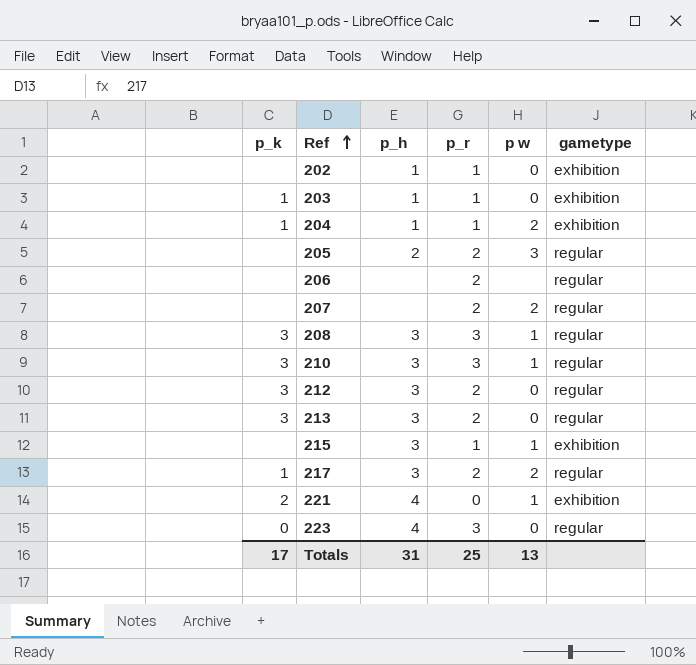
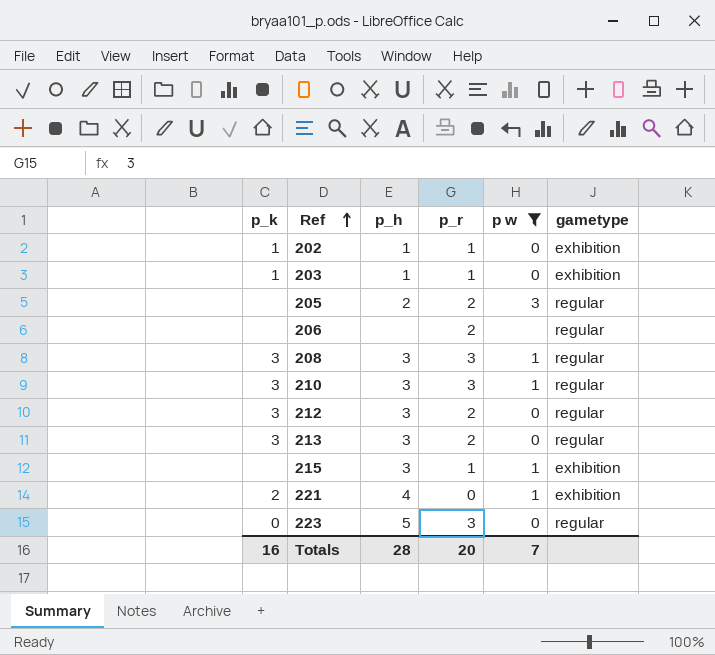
filter: none -> p w != 2
202 | p_k: none -> 1
223 | p_h: 4 -> 5
Totals | p_k: 17 -> 16
Totals | p_h: 31 -> 28
Totals | p_r: 25 -> 20
Totals | p w: 13 -> 7

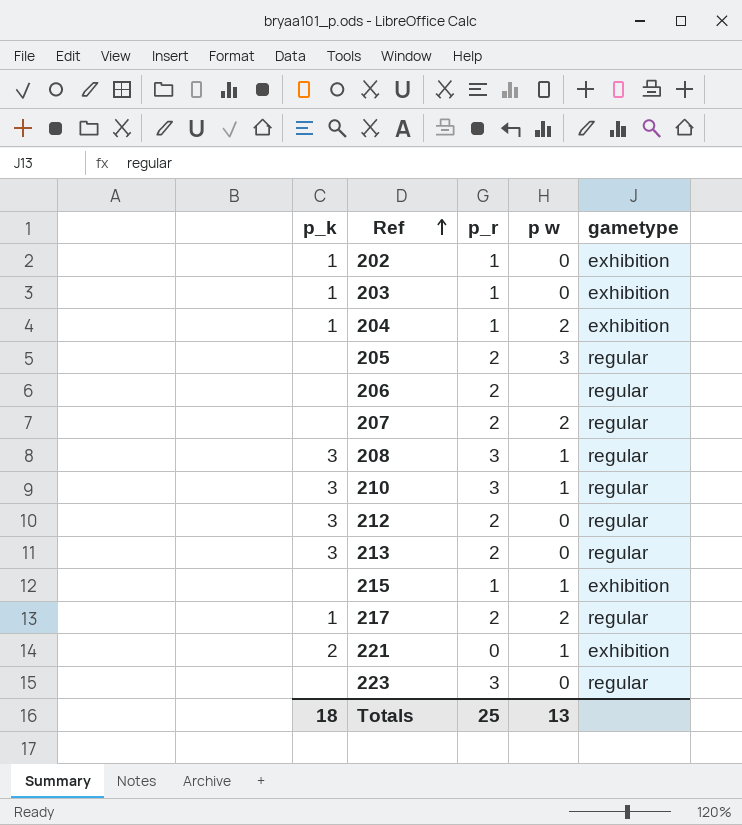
filter: p w != 2 -> none
column p_h | position: 3 -> none
223 | p_k: 0 -> none
Totals | p_k: 16 -> 18
Totals | p_r: 20 -> 25
Totals | p w: 7 -> 13

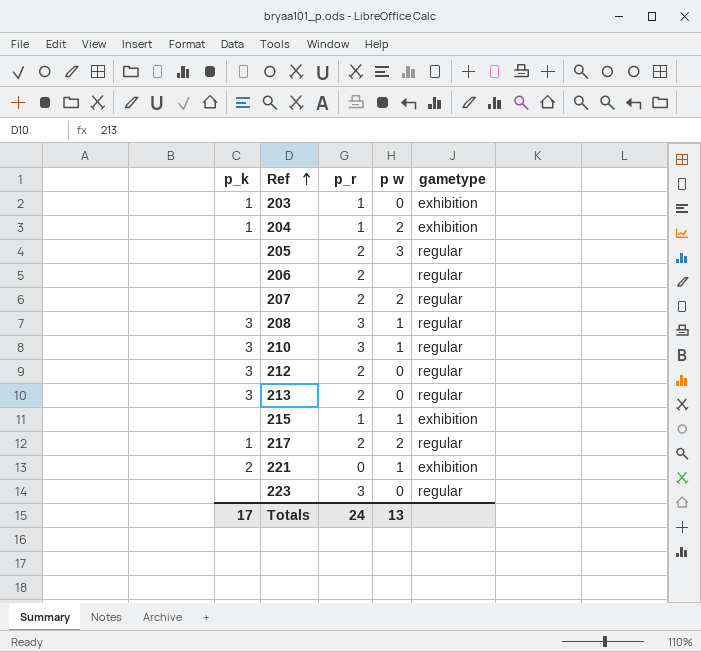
row 202: 1 | 1 | 0 | exhibition -> none
Totals | p_k: 18 -> 17
Totals | p_r: 25 -> 24

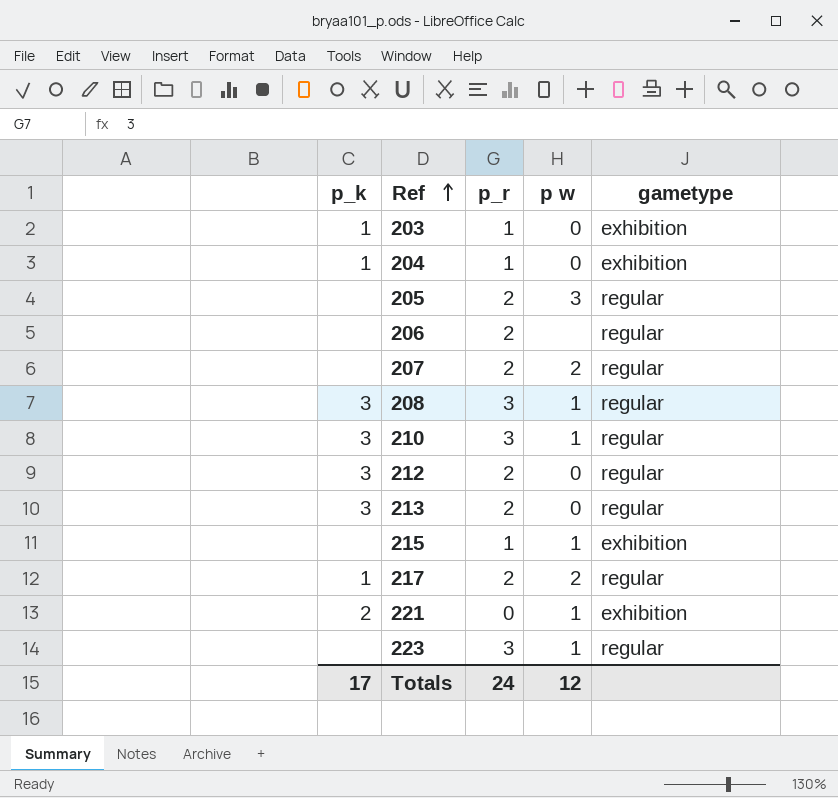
204 | p w: 2 -> 0
223 | p w: 0 -> 1
Totals | p w: 13 -> 12

